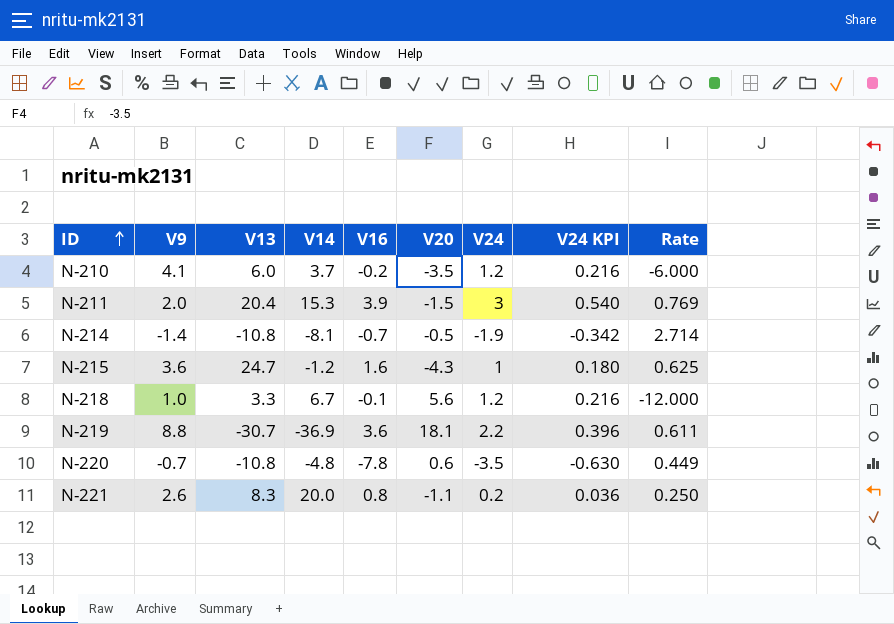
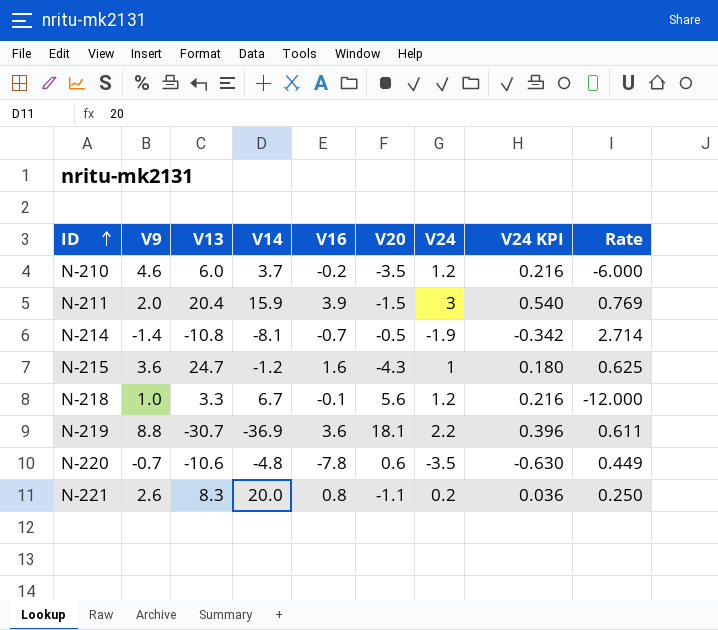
N-210 | V9: 4.1 -> 4.6
N-211 | V14: 15.3 -> 15.9
N-220 | V13: -10.8 -> -10.6

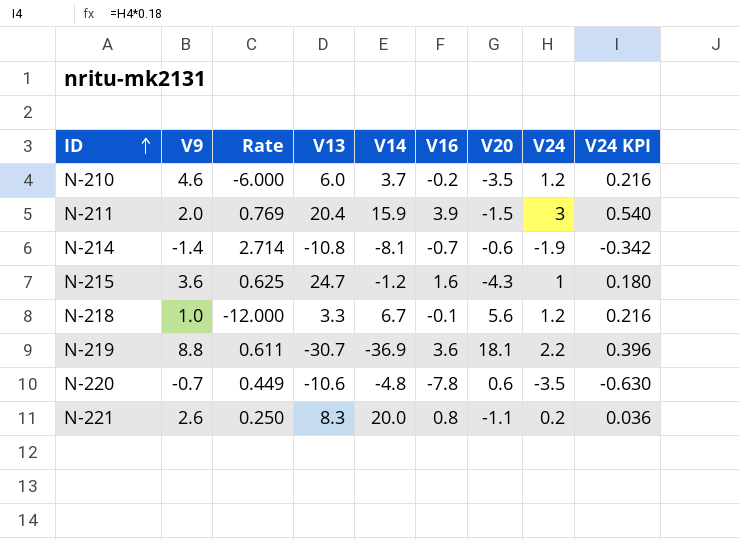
column Rate | position: 9 -> 3
N-214 | V20: -0.5 -> -0.6

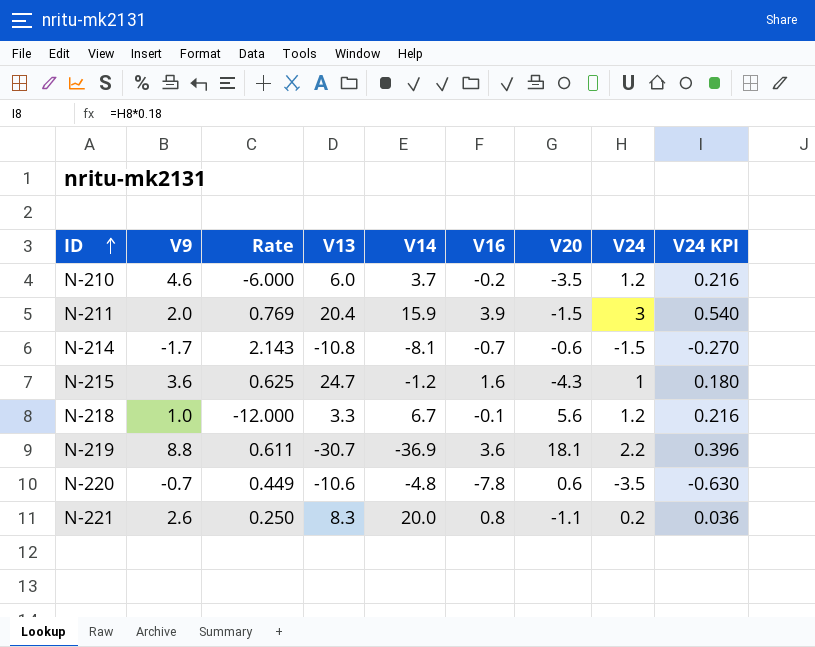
N-214 | V9: -1.4 -> -1.7
N-214 | Rate: 2.714 -> 2.143
N-214 | V24: -1.9 -> -1.5
N-214 | V24 KPI: -0.342 -> -0.270

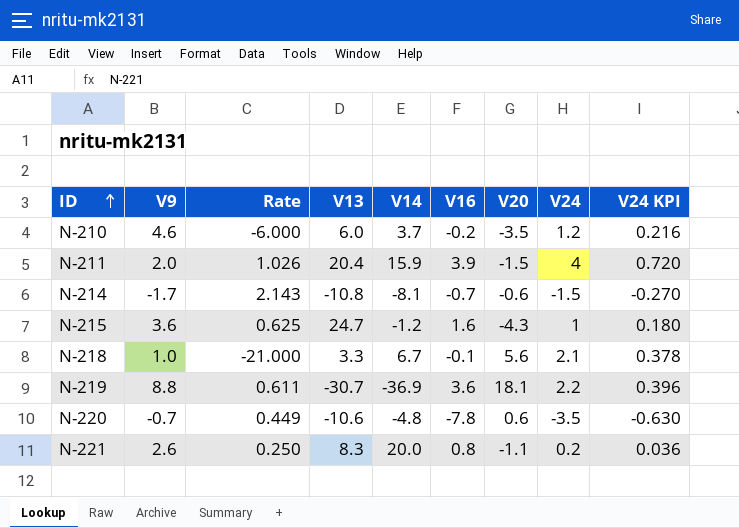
N-211 | Rate: 0.769 -> 1.026
N-211 | V24: 3 -> 4
N-211 | V24 KPI: 0.540 -> 0.720
N-218 | Rate: -12.000 -> -21.000
N-218 | V24: 1.2 -> 2.1
N-218 | V24 KPI: 0.216 -> 0.378

